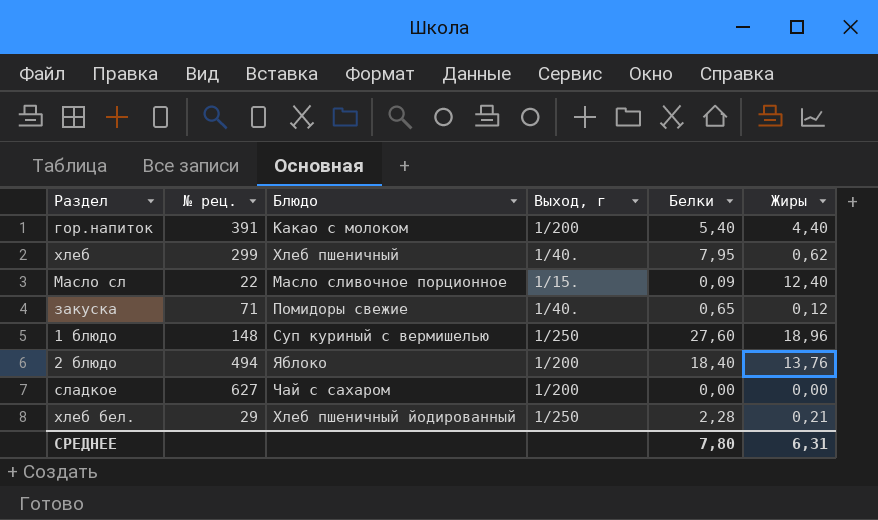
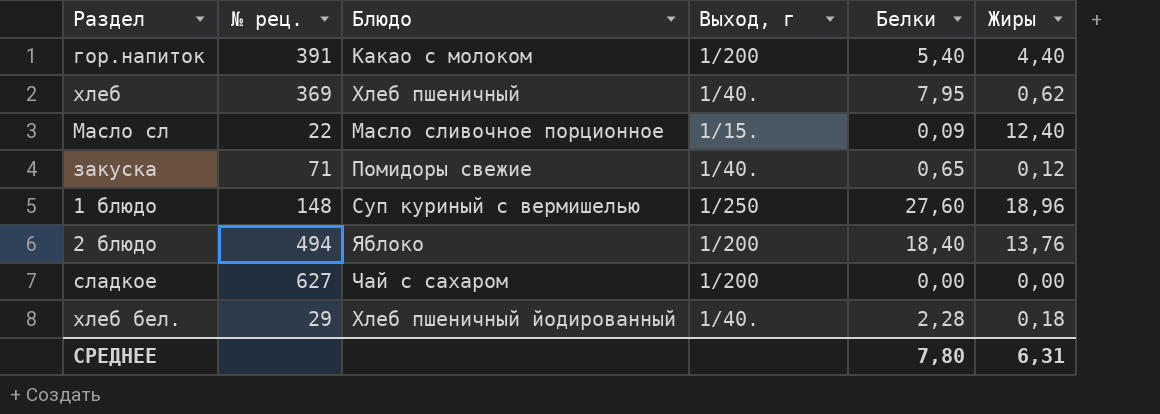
хлеб | № рец.: 299 -> 369
хлеб бел. | Выход, г: 1/250 -> 1/40.
хлеб бел. | Жиры: 0,21 -> 0,18

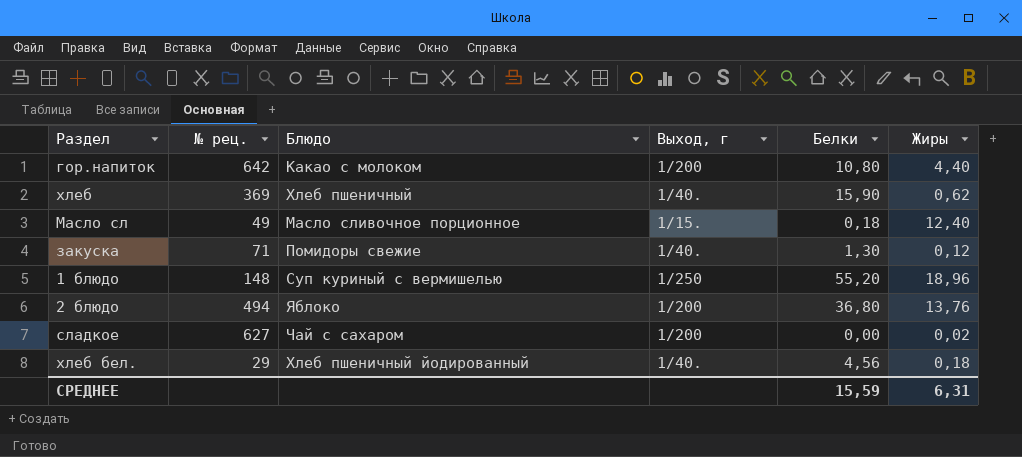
гор.напиток | № рец.: 391 -> 642
гор.напиток | Белки: 5,40 -> 10,80
хлеб | Белки: 7,95 -> 15,90
Масло сл | № рец.: 22 -> 49
Масло сл | Белки: 0,09 -> 0,18
закуска | Белки: 0,65 -> 1,30
1 блюдо | Белки: 27,60 -> 55,20
2 блюдо | Белки: 18,40 -> 36,80
сладкое | Жиры: 0,00 -> 0,02
хлеб бел. | Белки: 2,28 -> 4,56
СРЕДНЕЕ | Белки: 7,80 -> 15,59

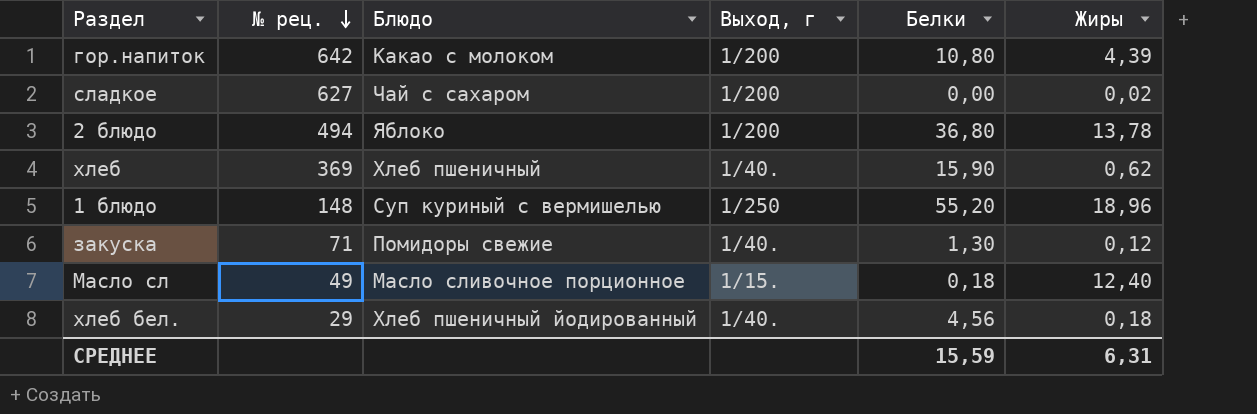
row order: none -> № рец. descending
гор.напиток | Жиры: 4,40 -> 4,39
2 блюдо | Жиры: 13,76 -> 13,78

